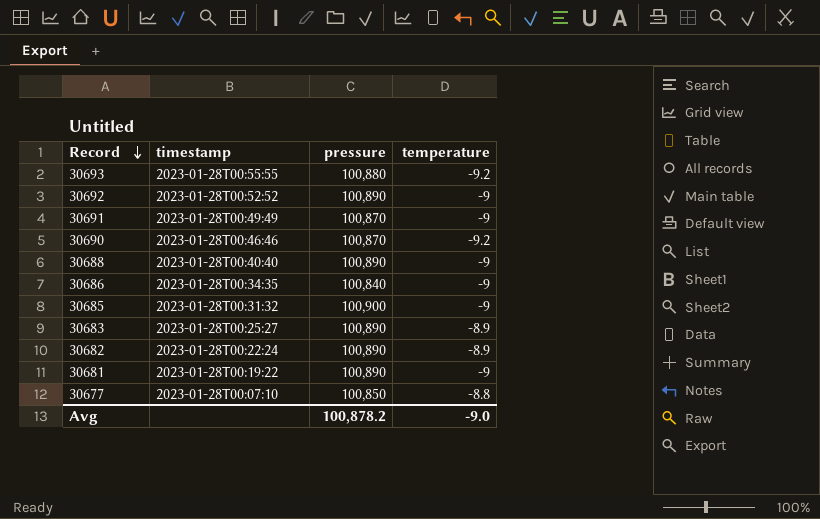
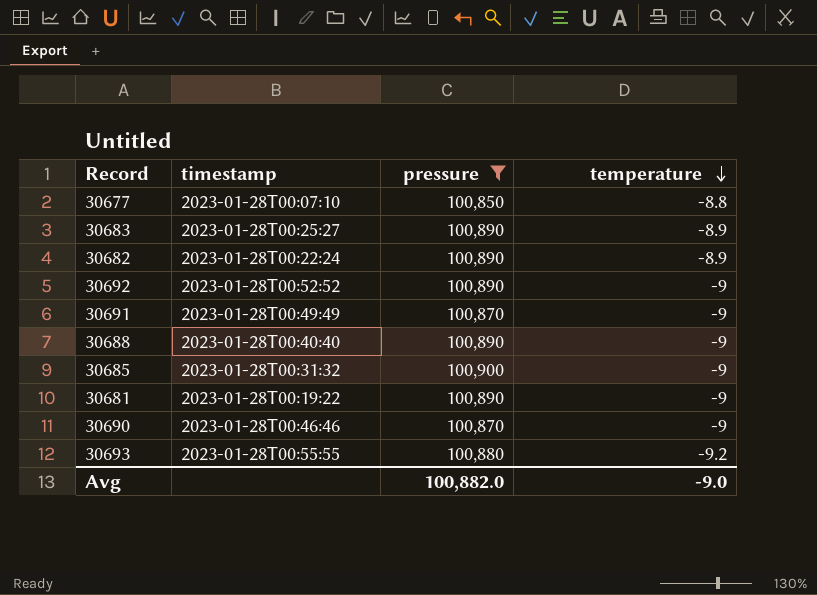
filter: none -> pressure != 100,840
row order: Record descending -> temperature descending
30690 | temperature: -9.2 -> -9
Avg | pressure: 100,878.2 -> 100,882.0

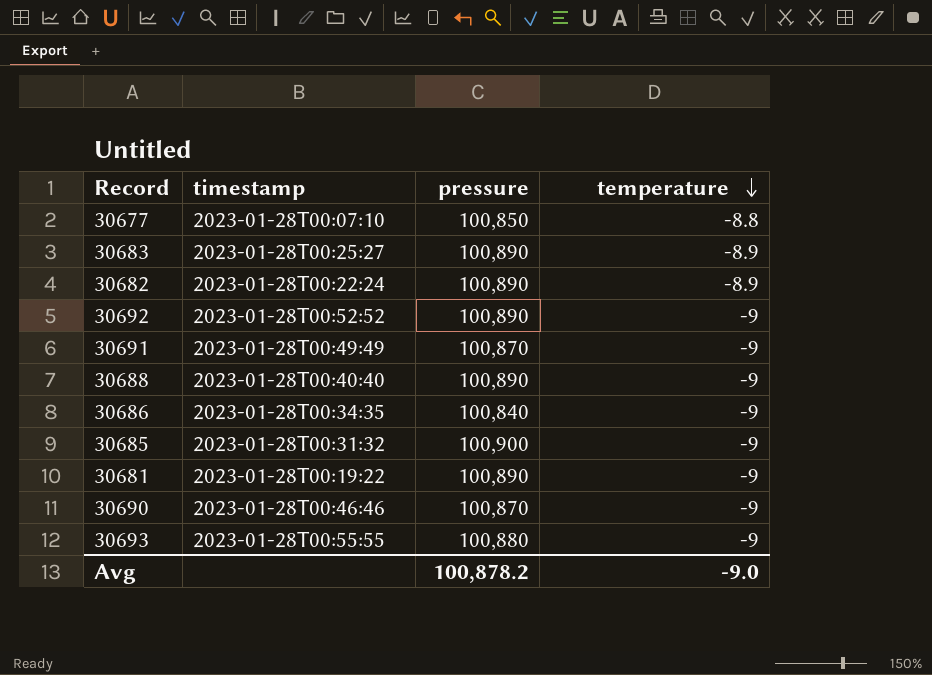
filter: pressure != 100,840 -> none
30693 | temperature: -9.2 -> -9
Avg | pressure: 100,882.0 -> 100,878.2

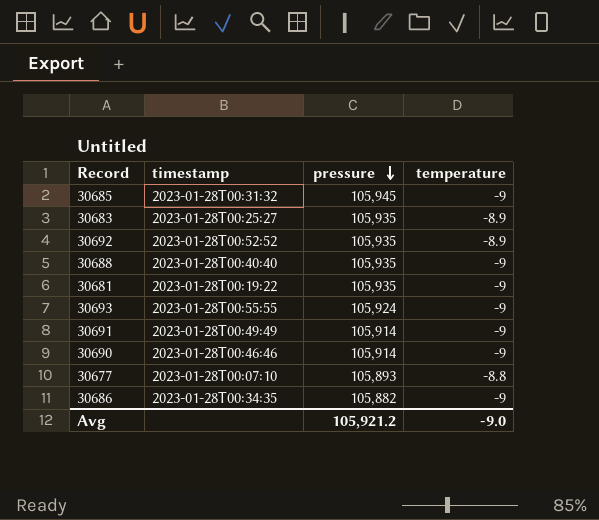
row order: temperature descending -> pressure descending
row 30682: 2023-01-28T00:22:24 | 100,890 | -8.9 -> none
30685 | pressure: 100,900 -> 105,945
30683 | pressure: 100,890 -> 105,935
30692 | pressure: 100,890 -> 105,935
30692 | temperature: -9 -> -8.9
30688 | pressure: 100,890 -> 105,935
30681 | pressure: 100,890 -> 105,935
30693 | pressure: 100,880 -> 105,924
30691 | pressure: 100,870 -> 105,914
30690 | pressure: 100,870 -> 105,914
30677 | pressure: 100,850 -> 105,893
30686 | pressure: 100,840 -> 105,882
Avg | pressure: 100,878.2 -> 105,921.2

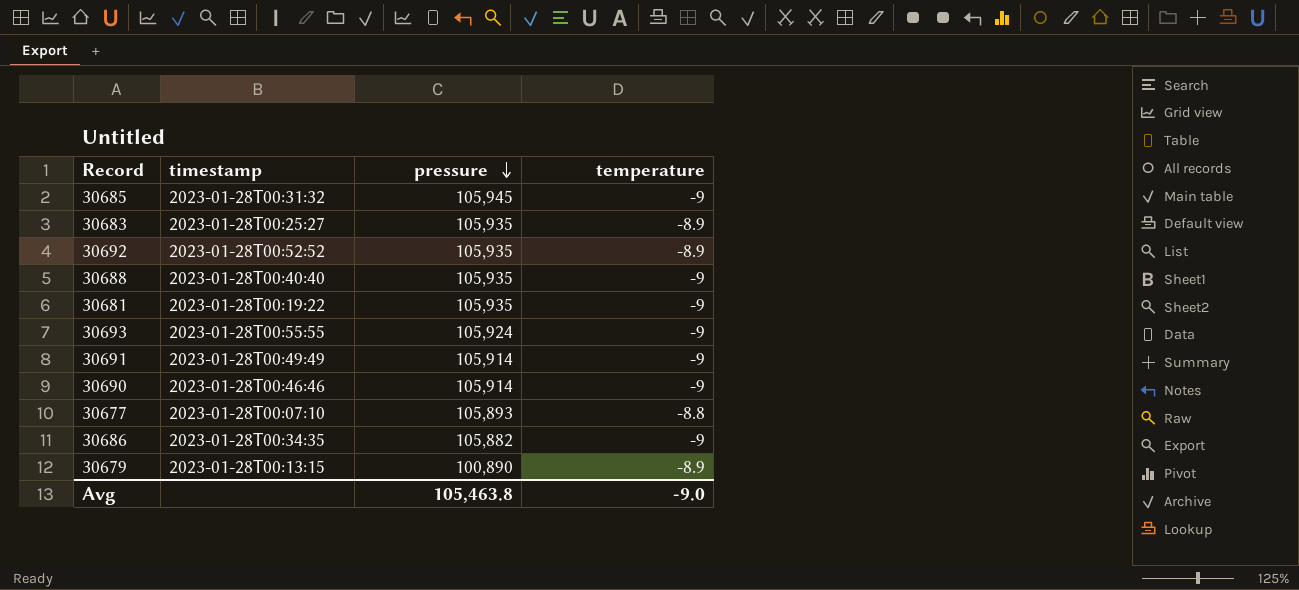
row 30679: none -> 2023-01-28T00:13:15 | 100,890 | -8.9
Avg | pressure: 105,921.2 -> 105,463.8

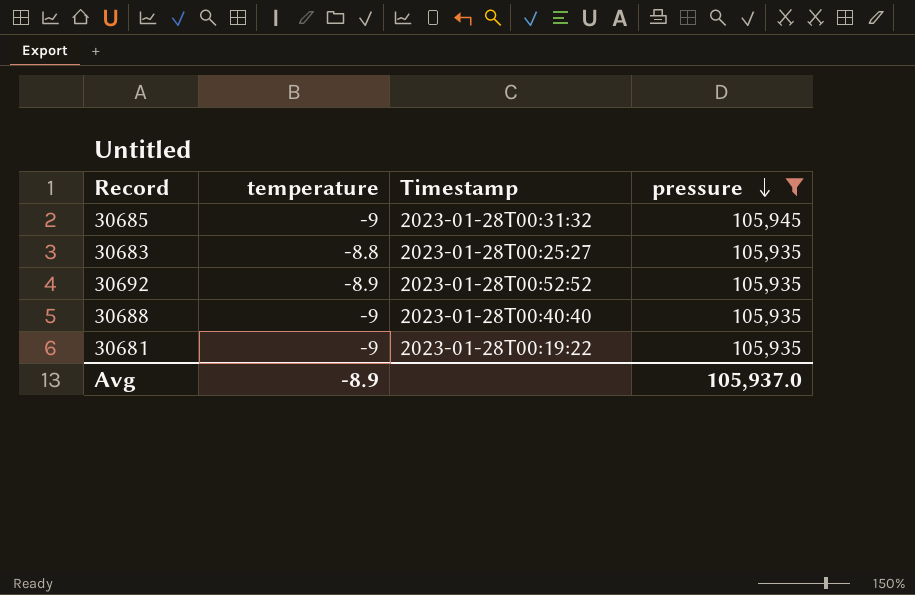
filter: none -> pressure >= 105,935
column temperature | position: 4 -> 2
column name: timestamp -> Timestamp
30683 | temperature: -8.9 -> -8.8
Avg | temperature: -9.0 -> -8.9
Avg | pressure: 105,463.8 -> 105,937.0

